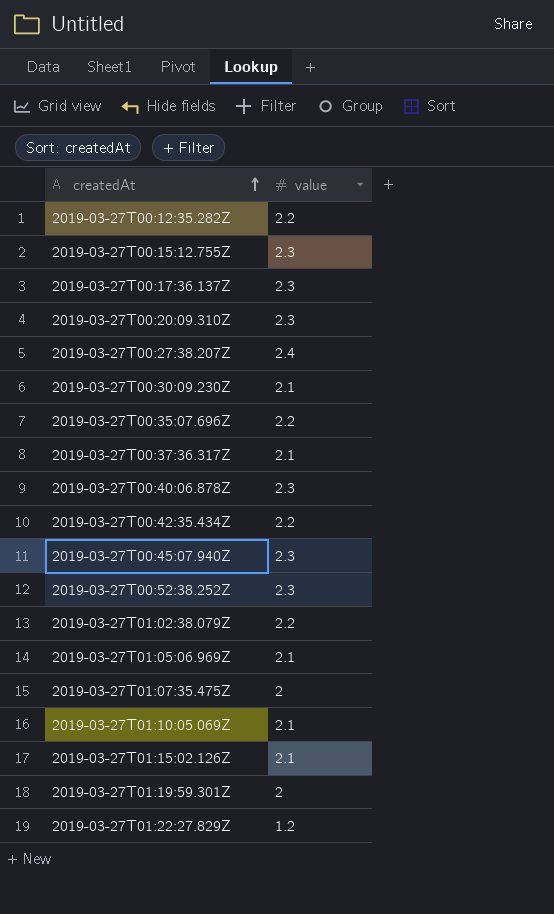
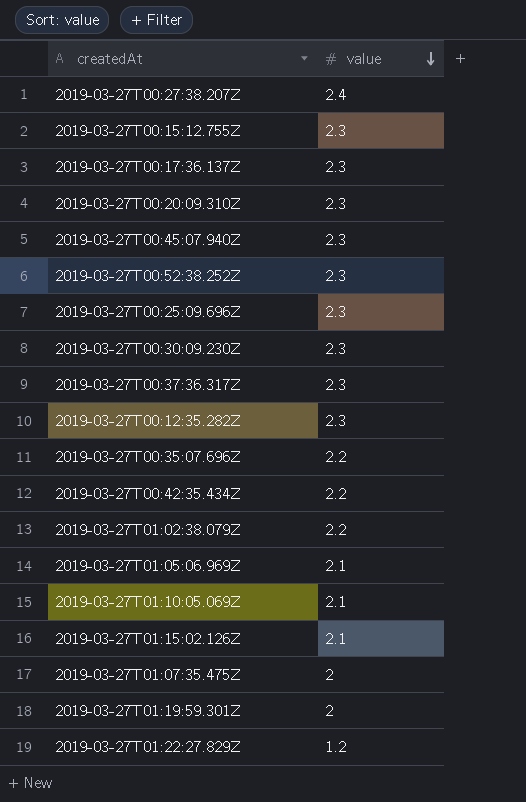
row order: createdAt ascending -> value descending
row 2019-03-27T00:40:06.878Z: 2.3 -> none
row 2019-03-27T00:25:09.696Z: none -> 2.3
2019-03-27T00:30:09.230Z | value: 2.1 -> 2.3
2019-03-27T00:37:36.317Z | value: 2.1 -> 2.3
2019-03-27T00:12:35.282Z | value: 2.2 -> 2.3

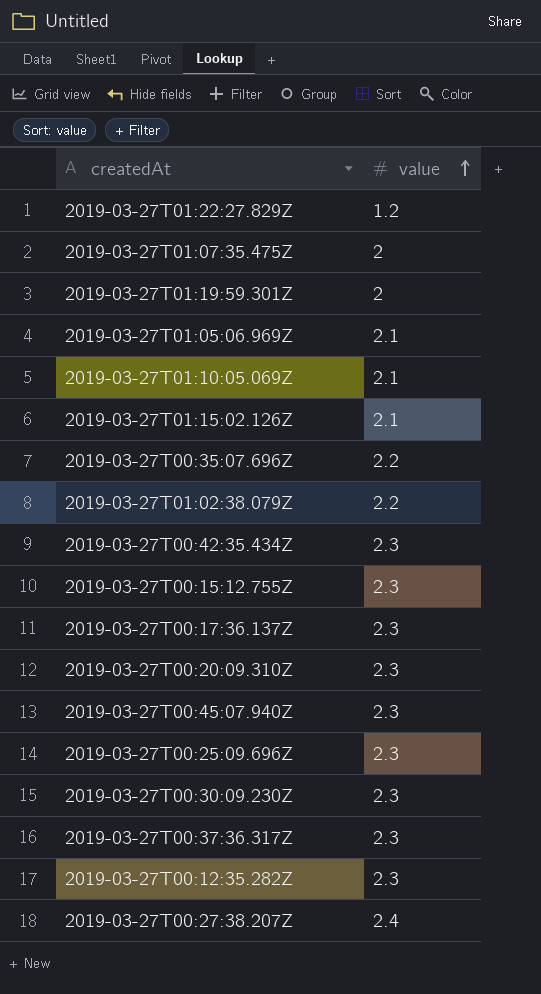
row order: value descending -> value ascending
row 2019-03-27T00:52:38.252Z: 2.3 -> none
2019-03-27T00:42:35.434Z | value: 2.2 -> 2.3

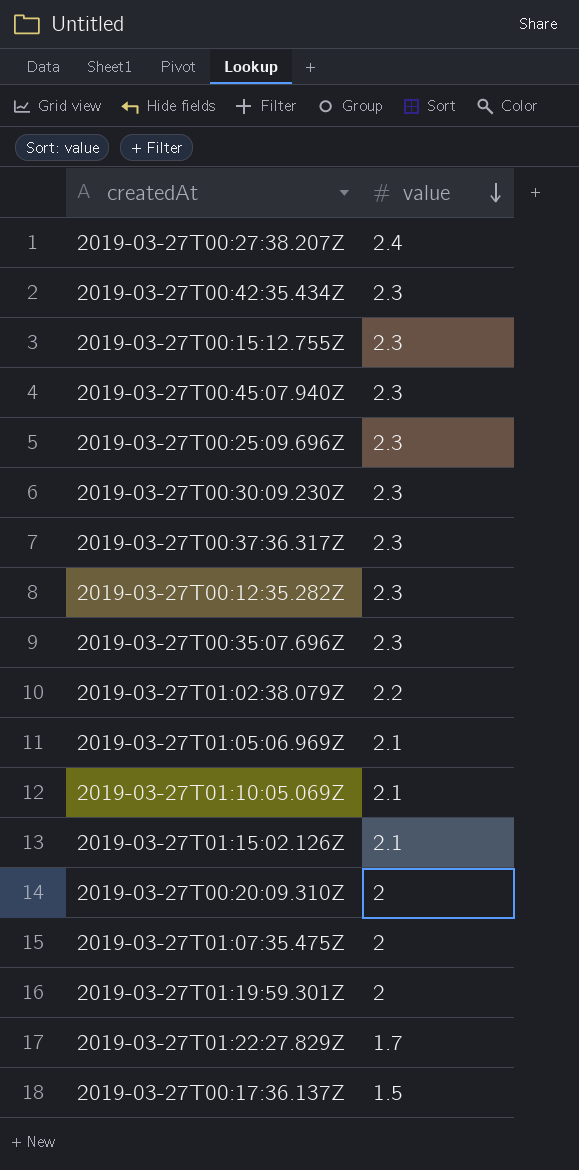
row order: value ascending -> value descending
2019-03-27T00:35:07.696Z | value: 2.2 -> 2.3
2019-03-27T00:20:09.310Z | value: 2.3 -> 2
2019-03-27T01:22:27.829Z | value: 1.2 -> 1.7
2019-03-27T00:17:36.137Z | value: 2.3 -> 1.5

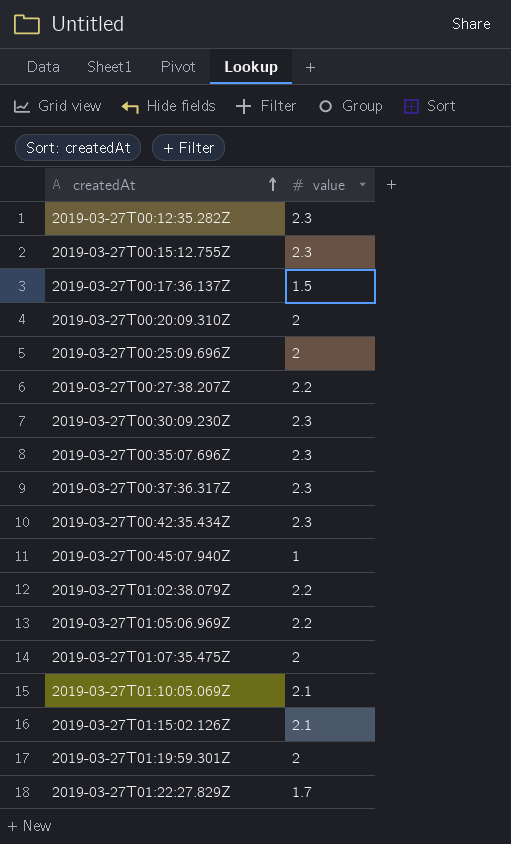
row order: value descending -> createdAt ascending
2019-03-27T00:25:09.696Z | value: 2.3 -> 2
2019-03-27T00:27:38.207Z | value: 2.4 -> 2.2
2019-03-27T00:45:07.940Z | value: 2.3 -> 1
2019-03-27T01:05:06.969Z | value: 2.1 -> 2.2

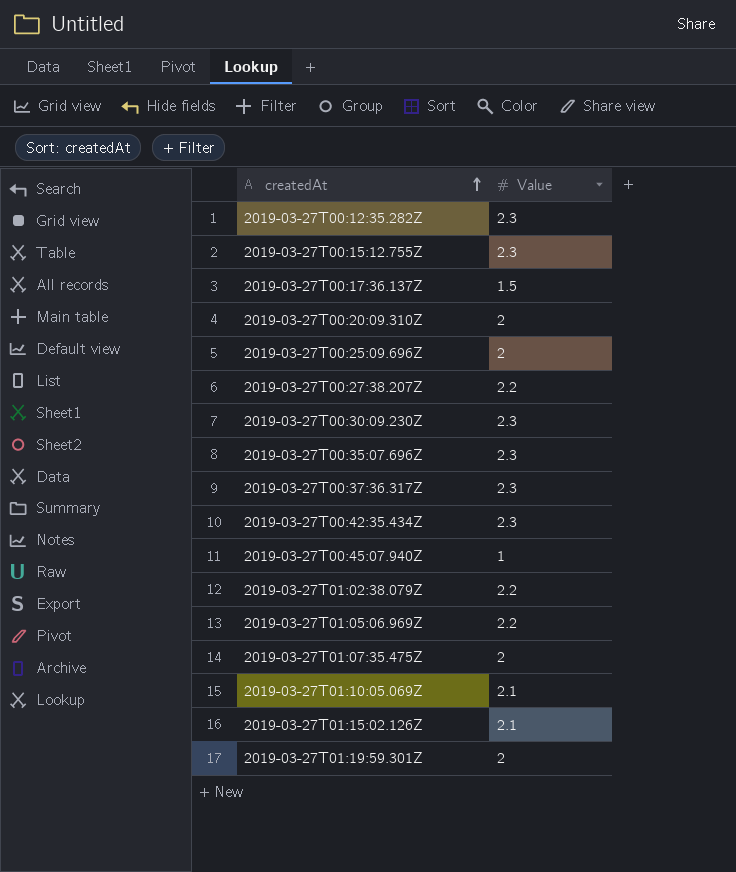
column name: value -> Value
row 2019-03-27T01:22:27.829Z: 1.7 -> none

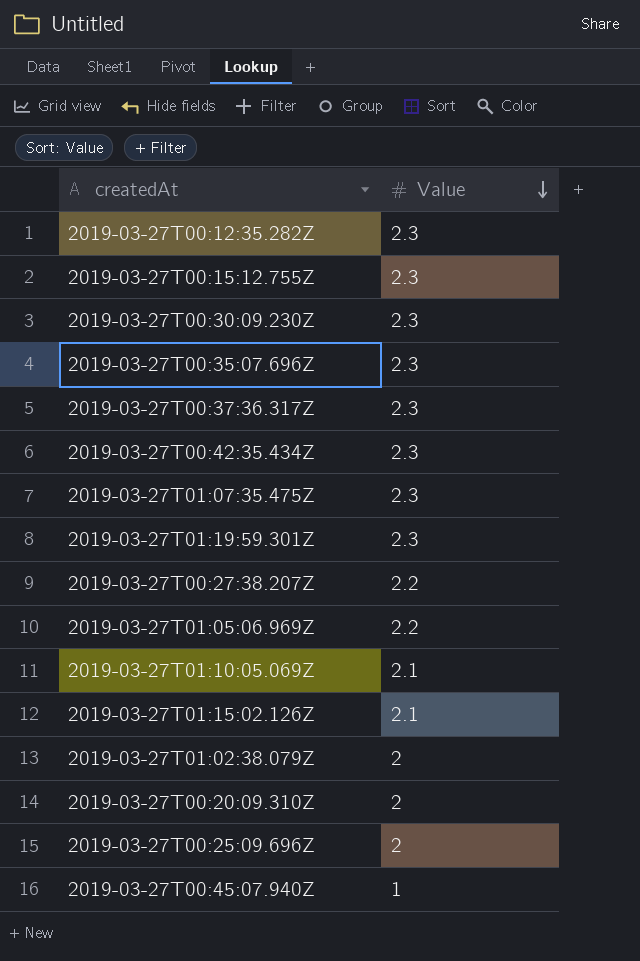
row order: createdAt ascending -> Value descending
row 2019-03-27T00:17:36.137Z: 1.5 -> none
2019-03-27T01:07:35.475Z | Value: 2 -> 2.3
2019-03-27T01:19:59.301Z | Value: 2 -> 2.3
2019-03-27T01:02:38.079Z | Value: 2.2 -> 2

